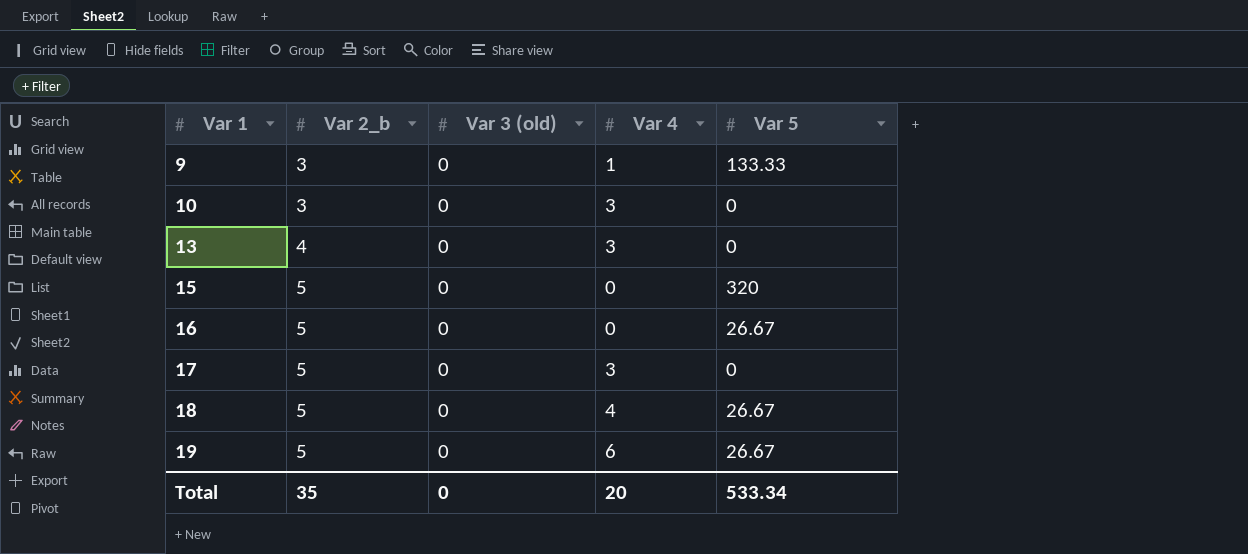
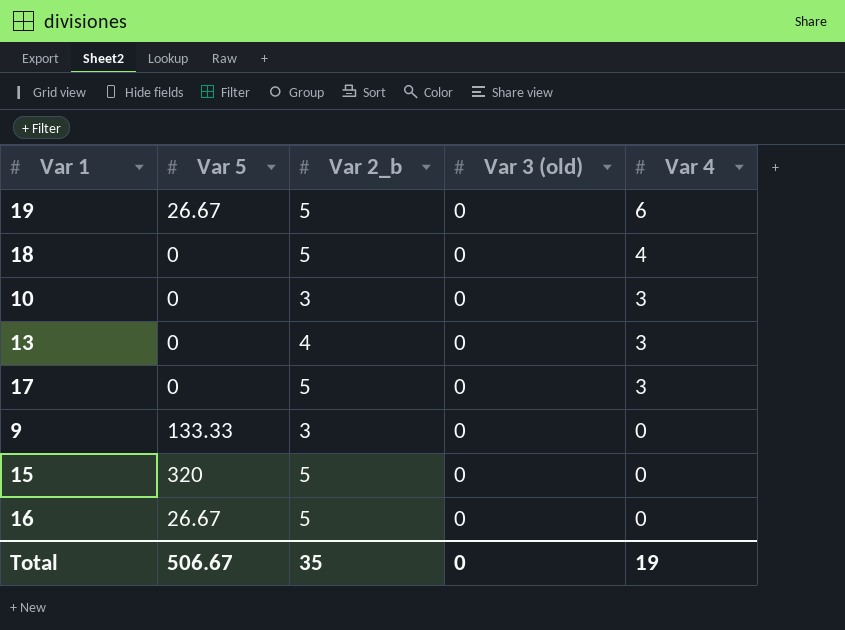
row order: Var 1 ascending -> Var 4 descending
column Var 5 | position: 5 -> 2
18 | Var 5: 26.67 -> 0
9 | Var 4: 1 -> 0
Total | Var 5: 533.34 -> 506.67
Total | Var 4: 20 -> 19

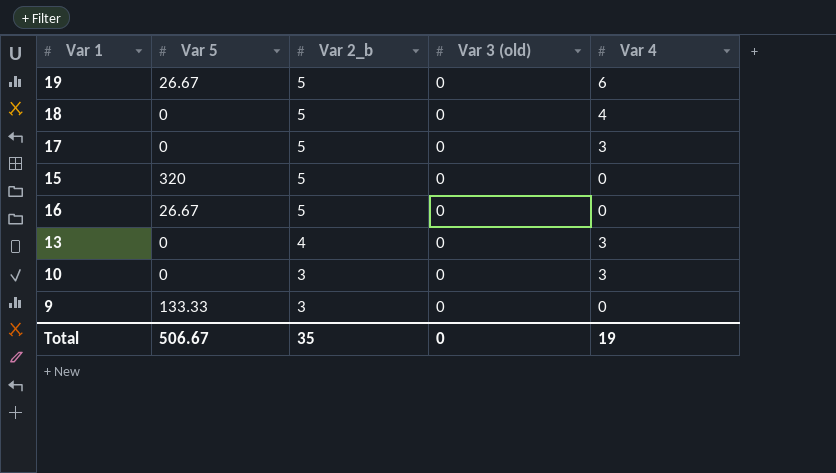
row order: Var 4 descending -> Var 2_b descending

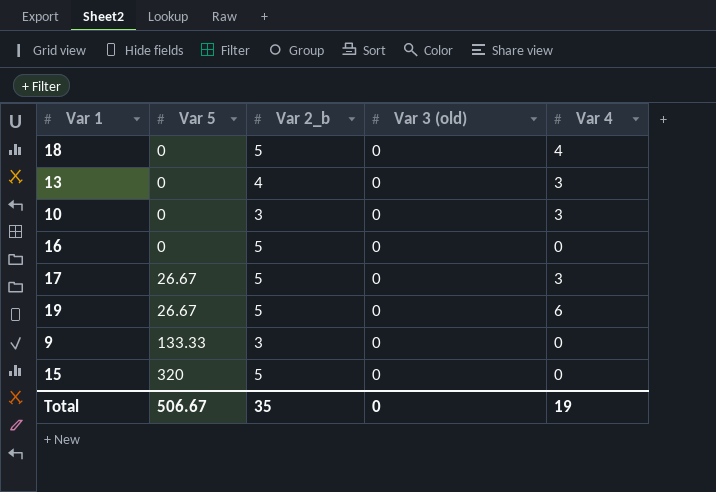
row order: Var 2_b descending -> Var 5 ascending
16 | Var 5: 26.67 -> 0
17 | Var 5: 0 -> 26.67

